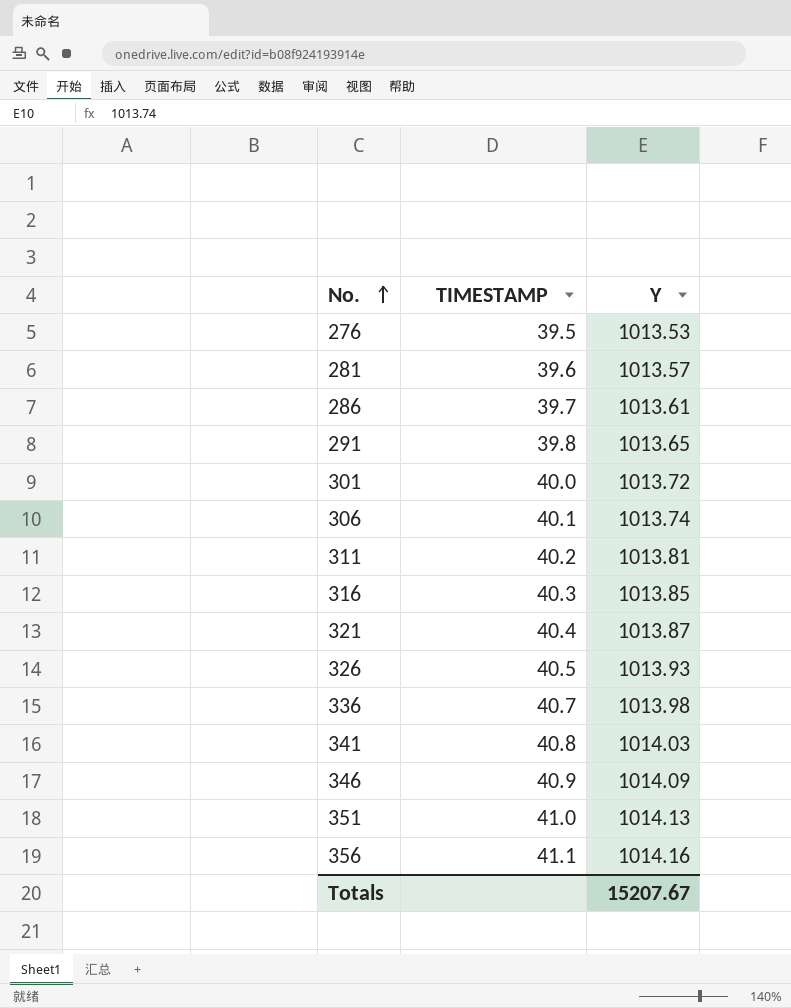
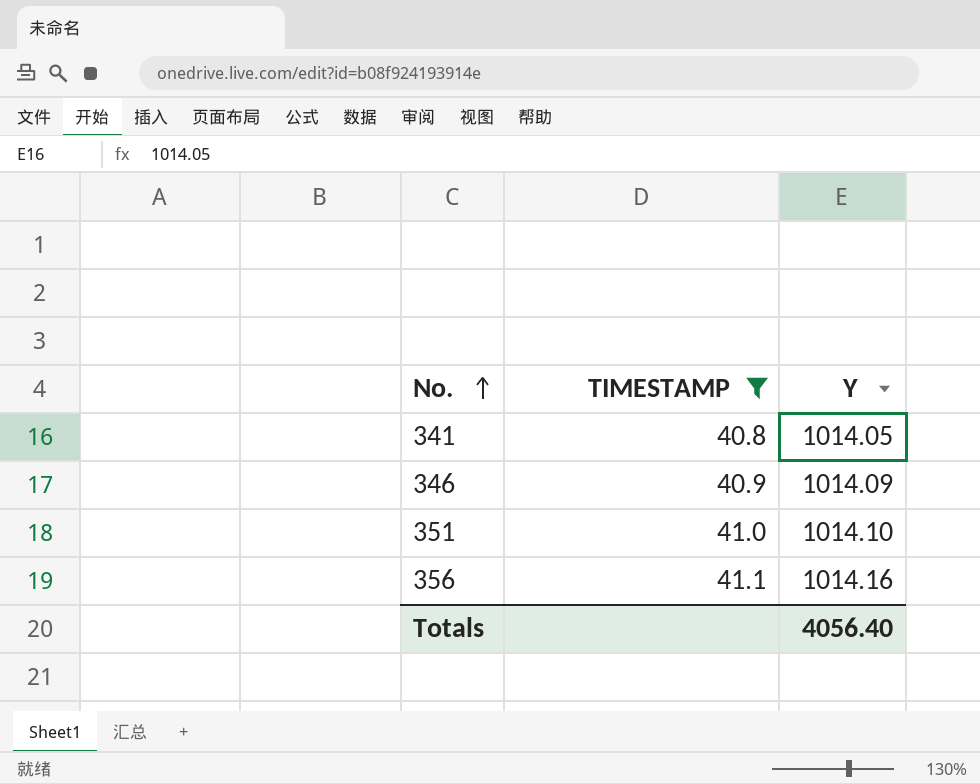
filter: none -> TIMESTAMP >= 40.8
341 | Y: 1014.03 -> 1014.05
351 | Y: 1014.13 -> 1014.10
Totals | Y: 15207.67 -> 4056.40

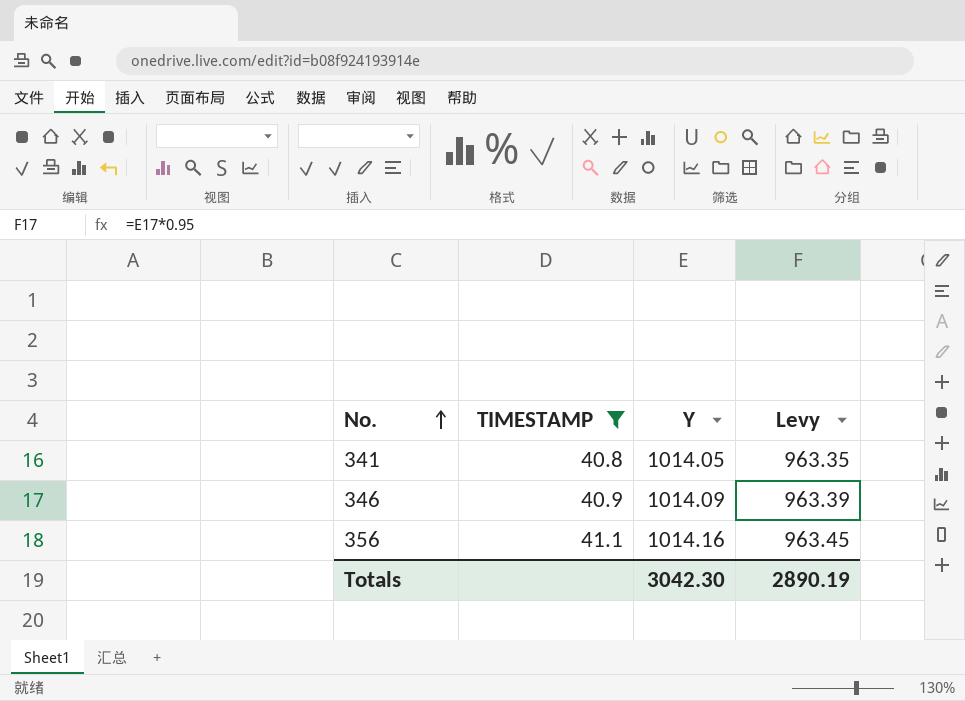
column Levy | formula: none -> [Y] * 0.95
row 351: 41.0 | 1014.10 -> none
Totals | Y: 4056.40 -> 3042.30

